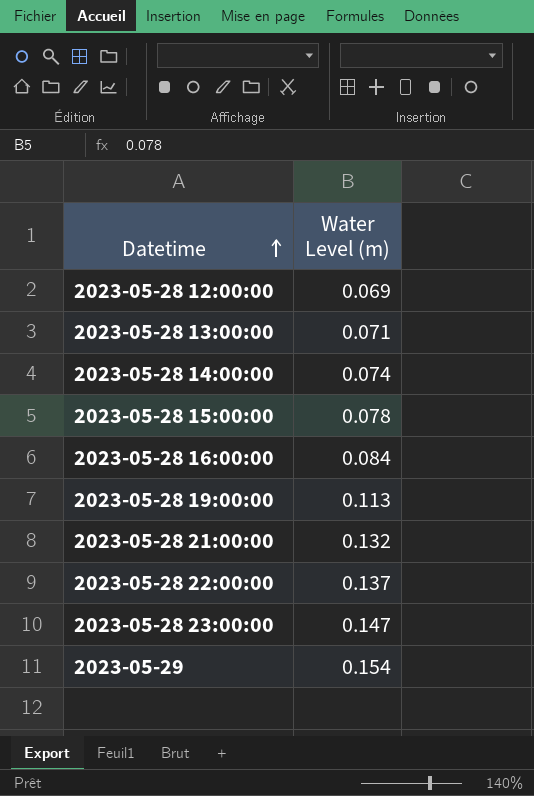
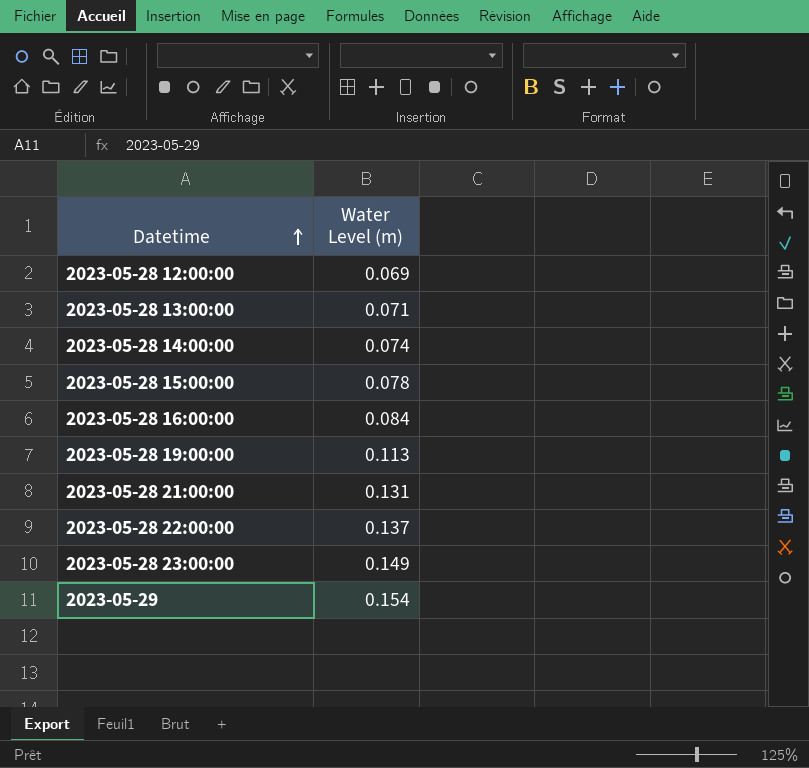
2023-05-28 21:00:00 | Water Level (m): 0.132 -> 0.131
2023-05-28 23:00:00 | Water Level (m): 0.147 -> 0.149

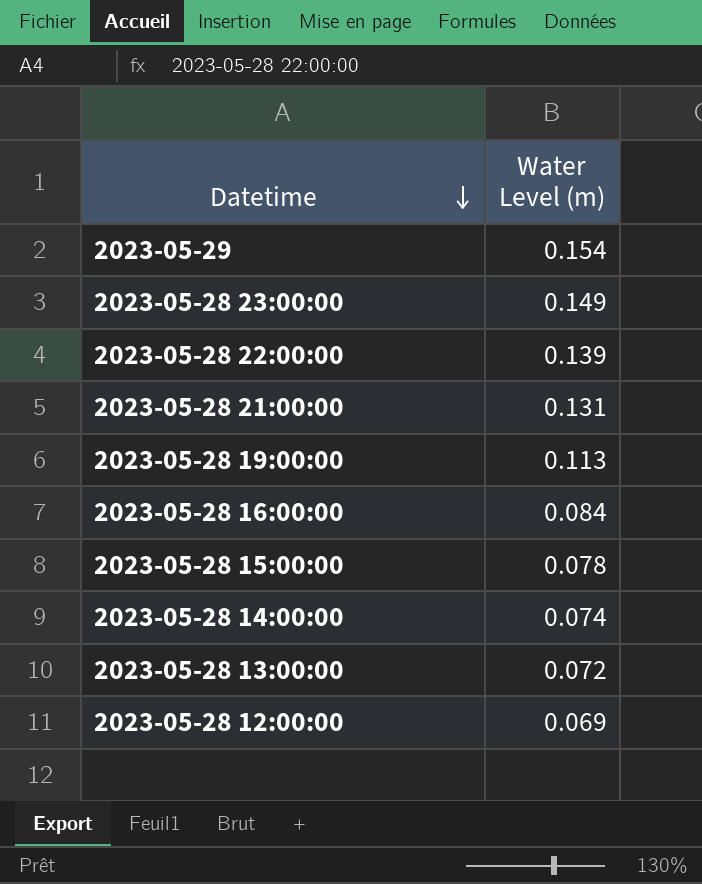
row order: Datetime ascending -> Datetime descending
2023-05-28 22:00:00 | Water Level (m): 0.137 -> 0.139
2023-05-28 13:00:00 | Water Level (m): 0.071 -> 0.072

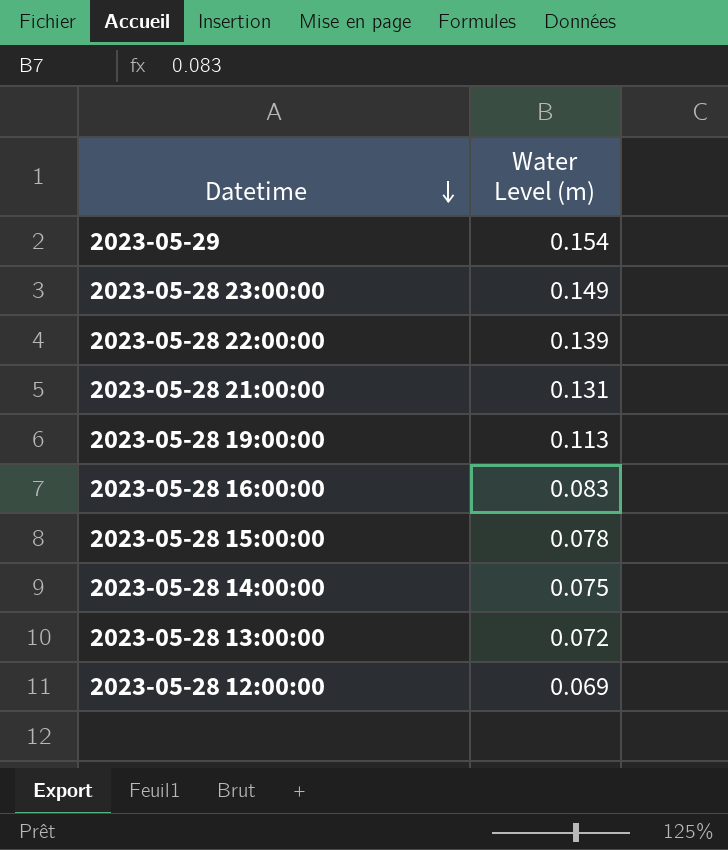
2023-05-28 16:00:00 | Water Level (m): 0.084 -> 0.083
2023-05-28 14:00:00 | Water Level (m): 0.074 -> 0.075

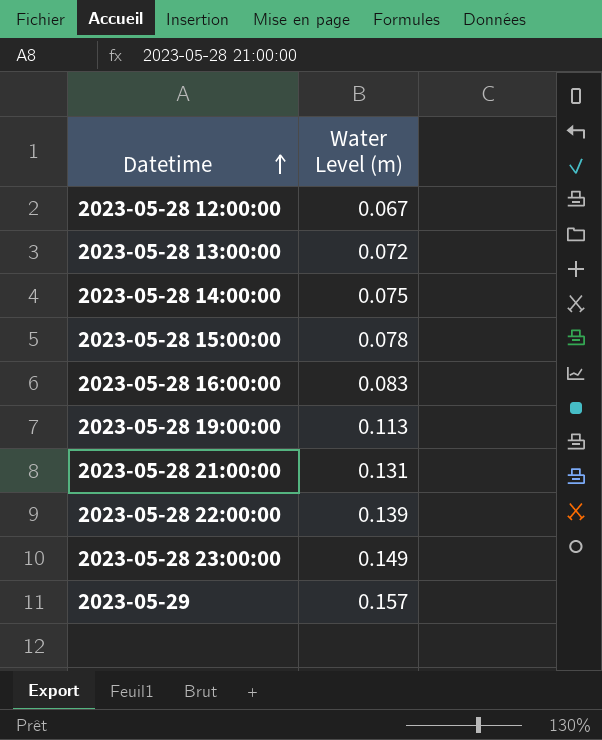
row order: Datetime descending -> Datetime ascending
2023-05-28 12:00:00 | Water Level (m): 0.069 -> 0.067
2023-05-29 | Water Level (m): 0.154 -> 0.157

